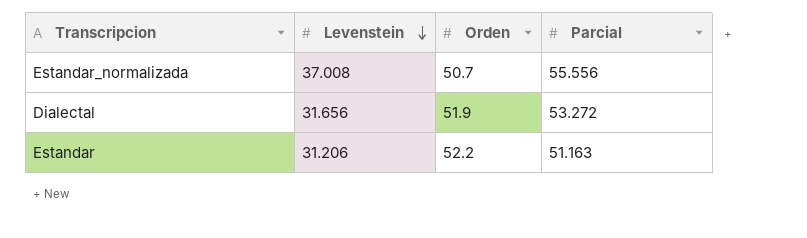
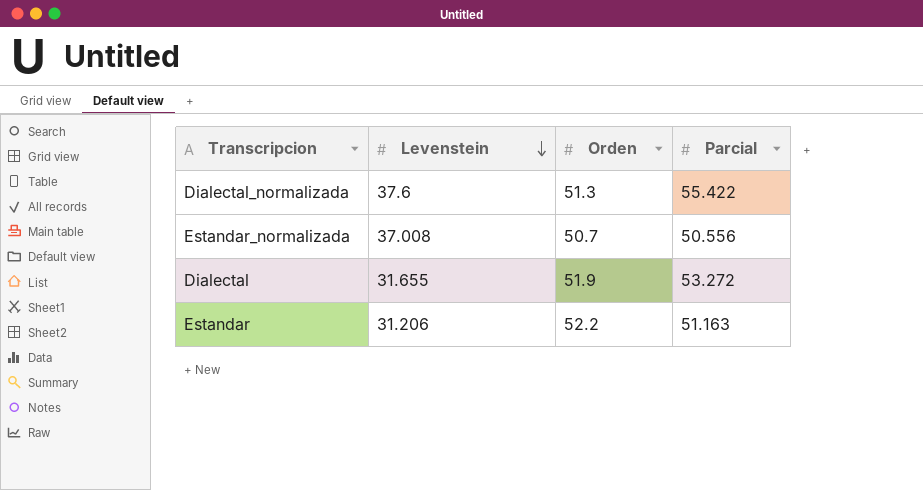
row Dialectal_normalizada: none -> 37.6 | 51.3 | 55.422
Estandar_normalizada | Parcial: 55.556 -> 50.556
Dialectal | Levenstein: 31.656 -> 31.655

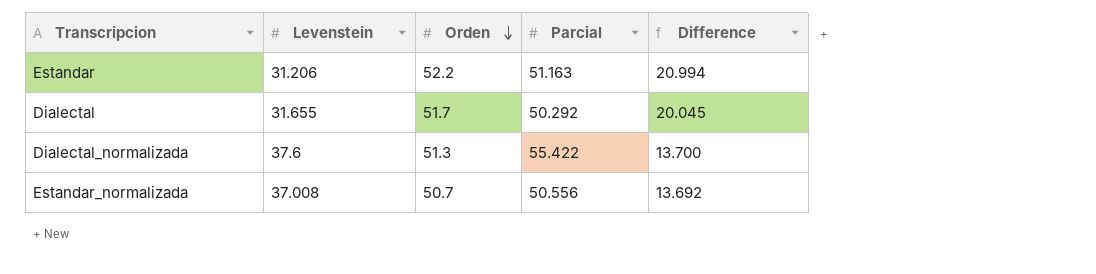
row order: Levenstein descending -> Orden descending
column Difference | formula: none -> [Orden] - [Levenstein]
Dialectal | Orden: 51.9 -> 51.7
Dialectal | Parcial: 53.272 -> 50.292

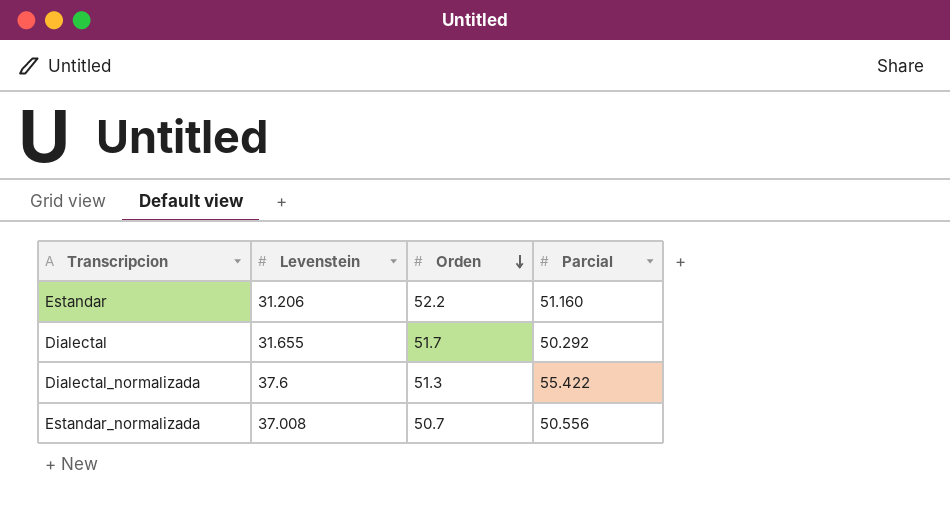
column Difference | formula: [Orden] - [Levenstein] -> none
Estandar | Parcial: 51.163 -> 51.160

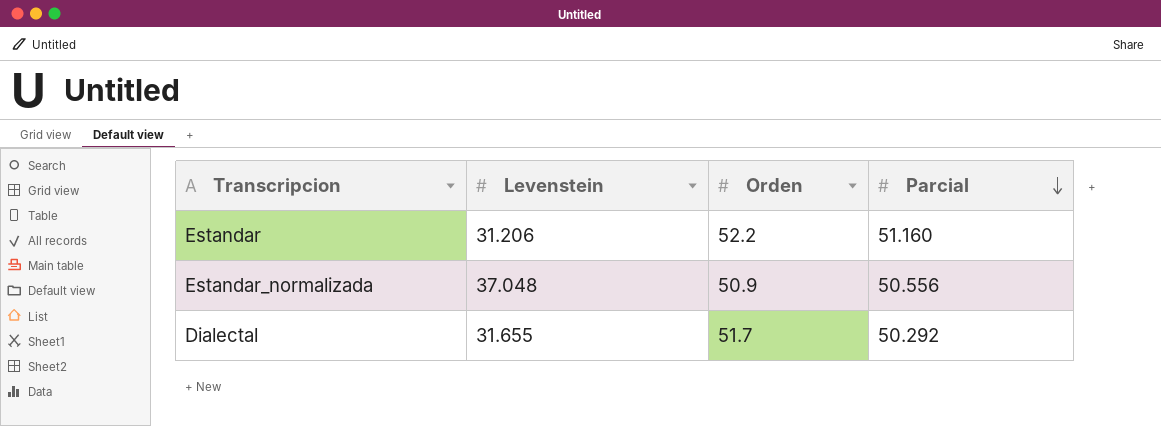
row order: Orden descending -> Parcial descending
row Dialectal_normalizada: 37.6 | 51.3 | 55.422 -> none
Estandar_normalizada | Levenstein: 37.008 -> 37.048
Estandar_normalizada | Orden: 50.7 -> 50.9

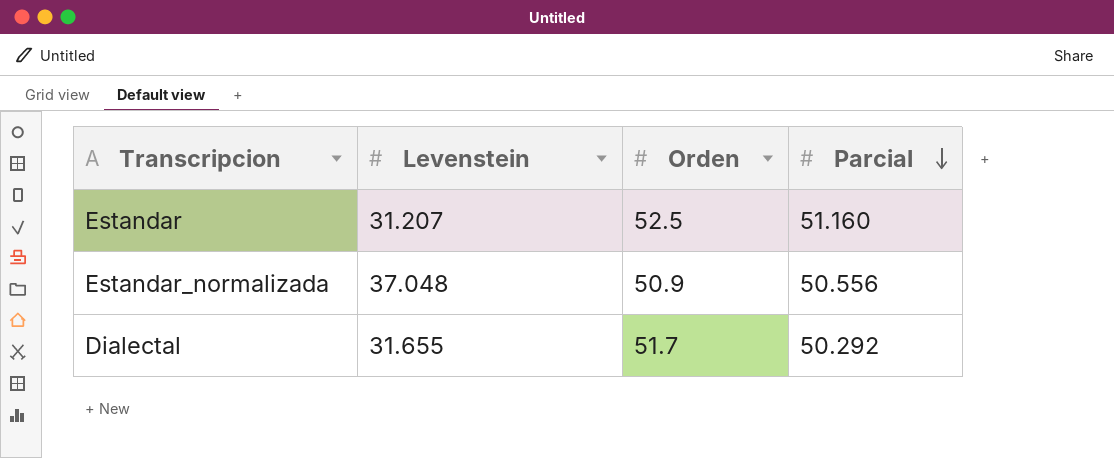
Estandar | Levenstein: 31.206 -> 31.207
Estandar | Orden: 52.2 -> 52.5

